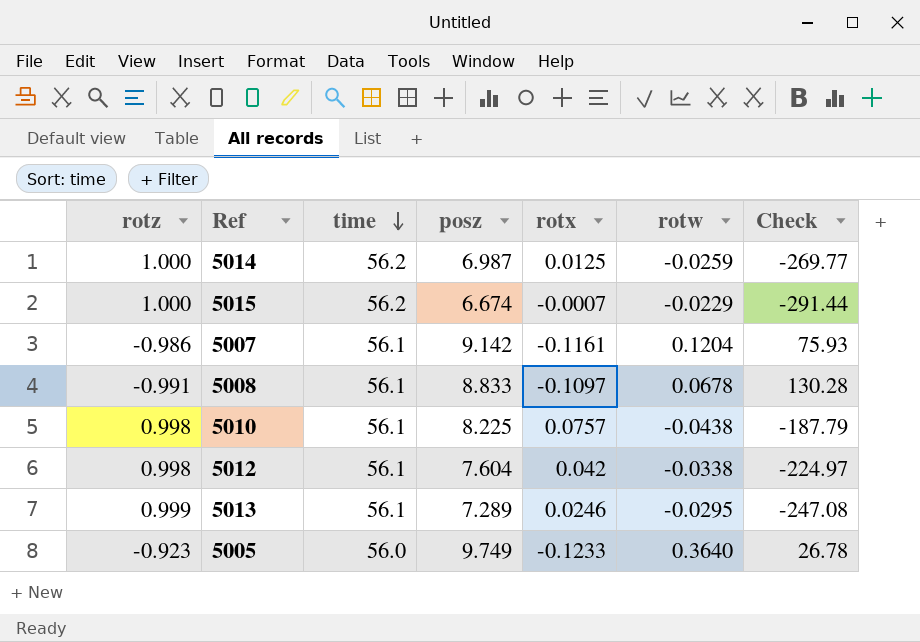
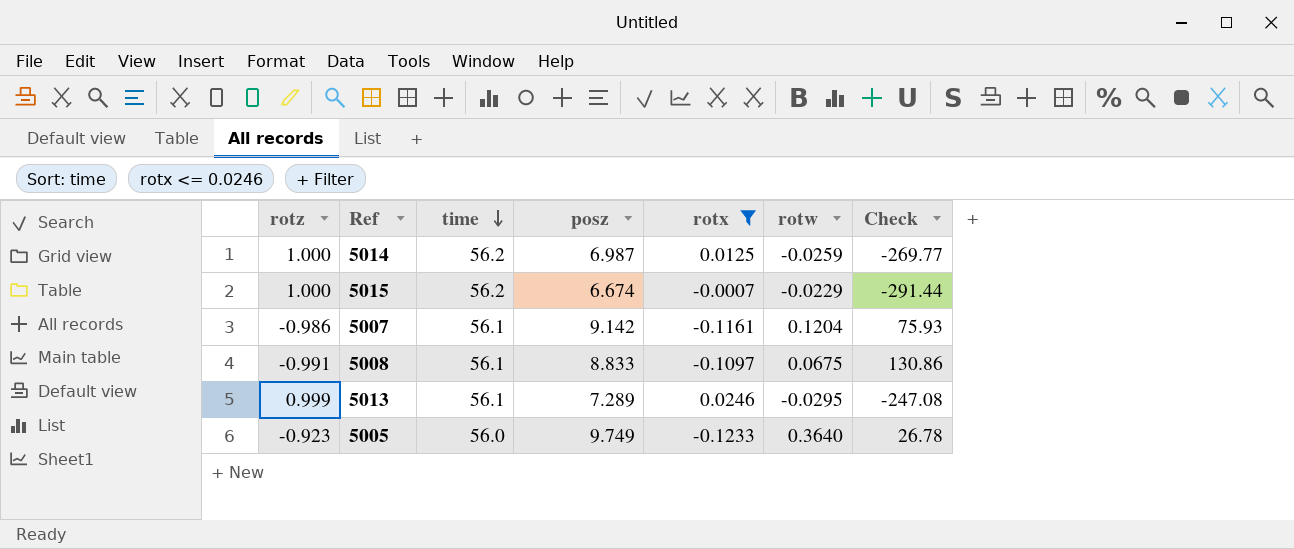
filter: none -> rotx <= 0.0246
5008 | rotw: 0.0678 -> 0.0675
5008 | Check: 130.28 -> 130.86

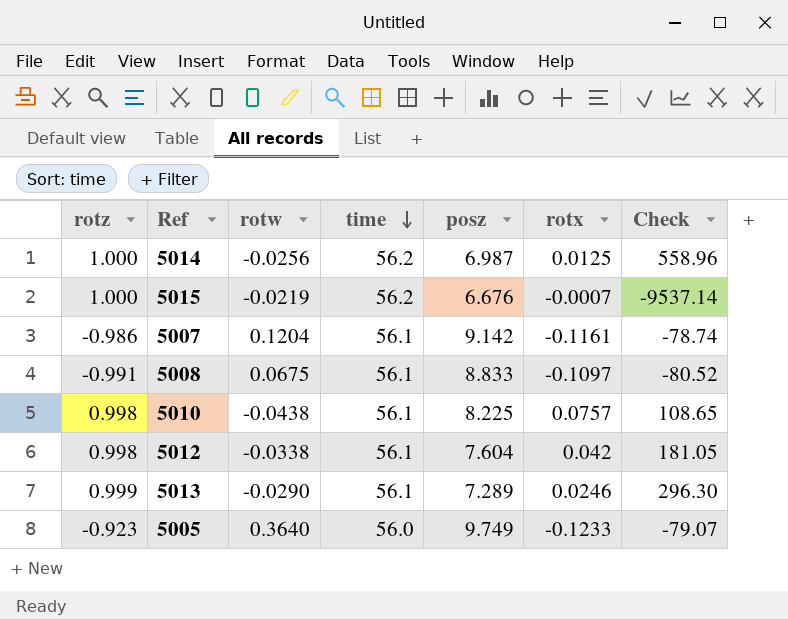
filter: rotx <= 0.0246 -> none
column rotw | position: 6 -> 3
column Check | formula: [posz] / [rotw] -> [posz] / [rotx]
5014 | rotw: -0.0259 -> -0.0256
5015 | rotw: -0.0229 -> -0.0219
5015 | posz: 6.674 -> 6.676
5013 | rotw: -0.0295 -> -0.0290

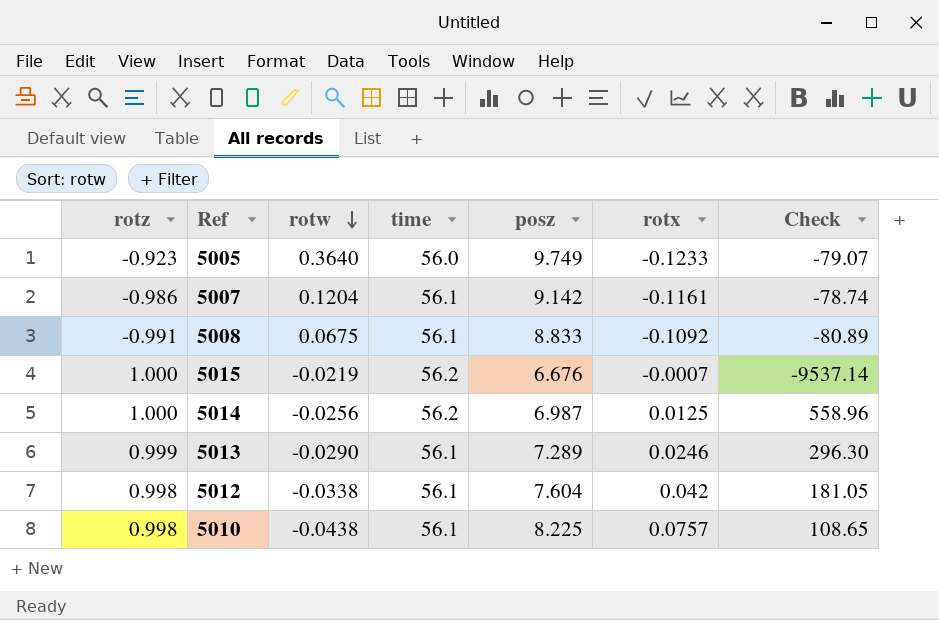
row order: time descending -> rotw descending
5008 | rotx: -0.1097 -> -0.1092
5008 | Check: -80.52 -> -80.89

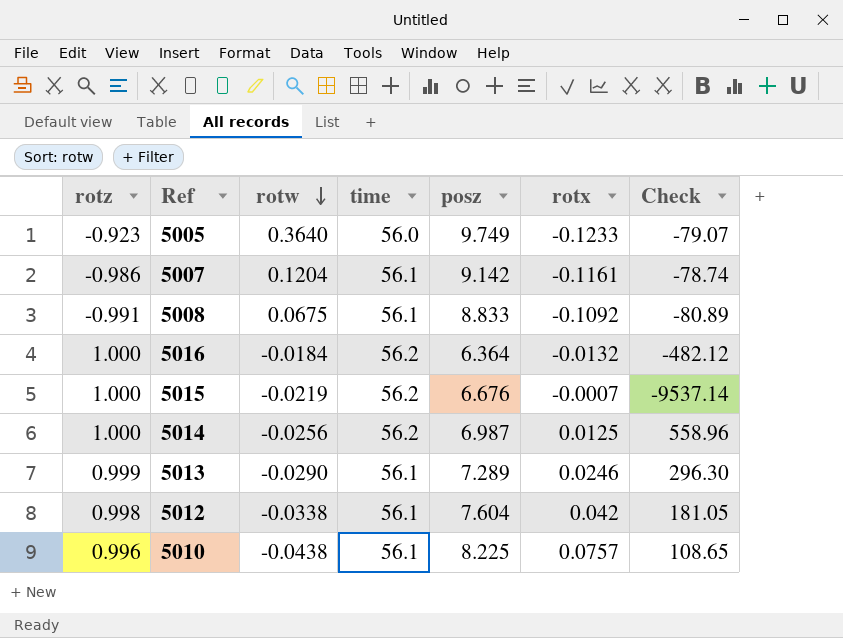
row 5016: none -> 1.000 | -0.0184 | 56.2 | 6.364 | -0.0132 | -482.12
5010 | rotz: 0.998 -> 0.996

